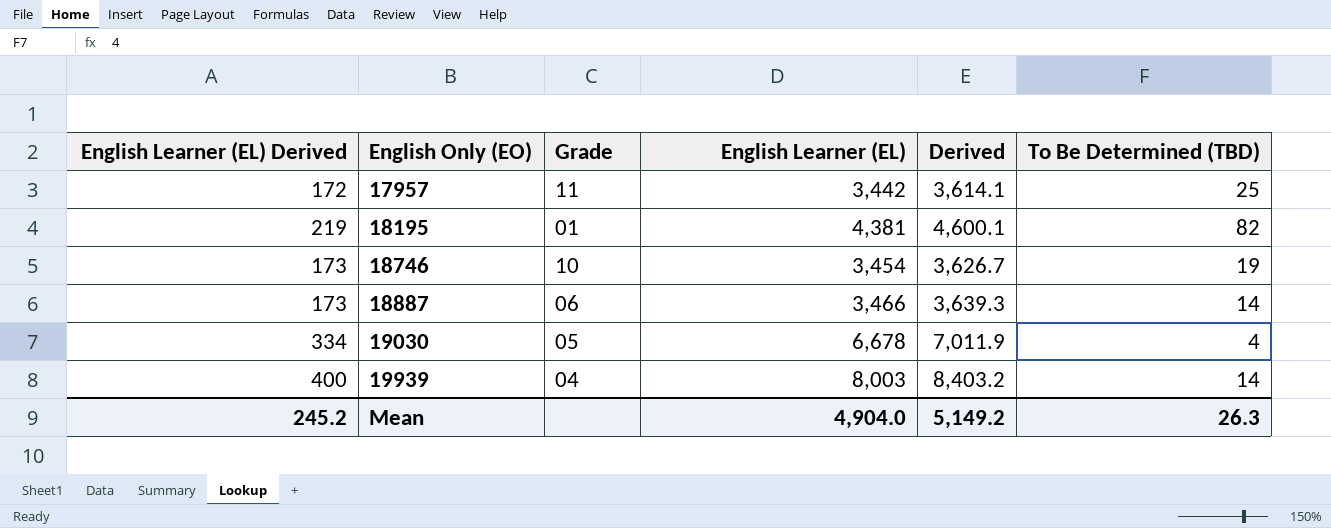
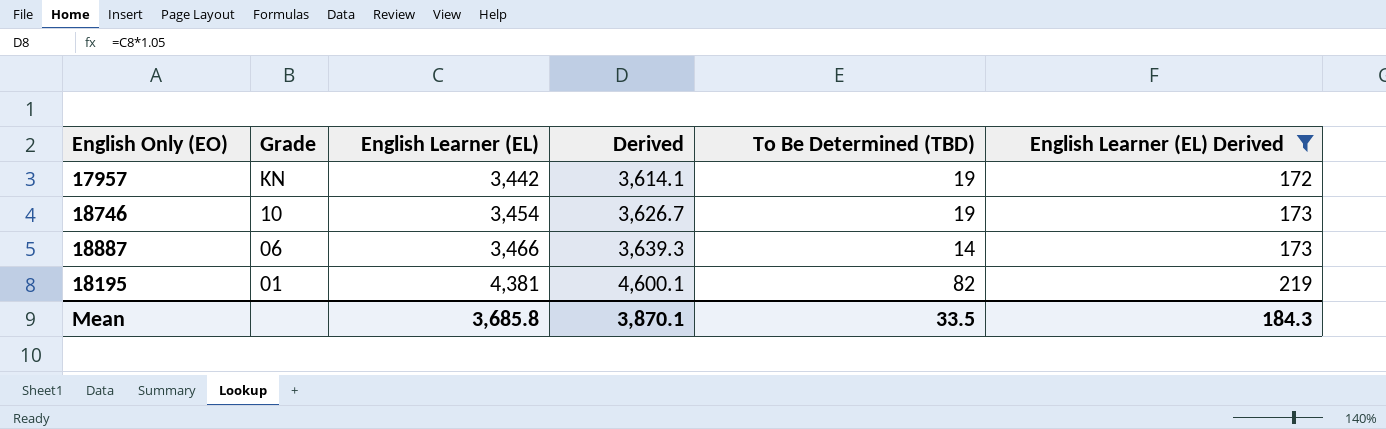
filter: none -> English Learner (EL) Derived <= 219
row order: English Only (EO) ascending -> Grade descending
column English Learner (EL) Derived | position: 1 -> 6
17957 | Grade: 11 -> KN
17957 | To Be Determined (TBD): 25 -> 19
Mean | English Learner (EL): 4,904.0 -> 3,685.8
Mean | Derived: 5,149.2 -> 3,870.1
Mean | To Be Determined (TBD): 26.3 -> 33.5
Mean | English Learner (EL) Derived: 245.2 -> 184.3

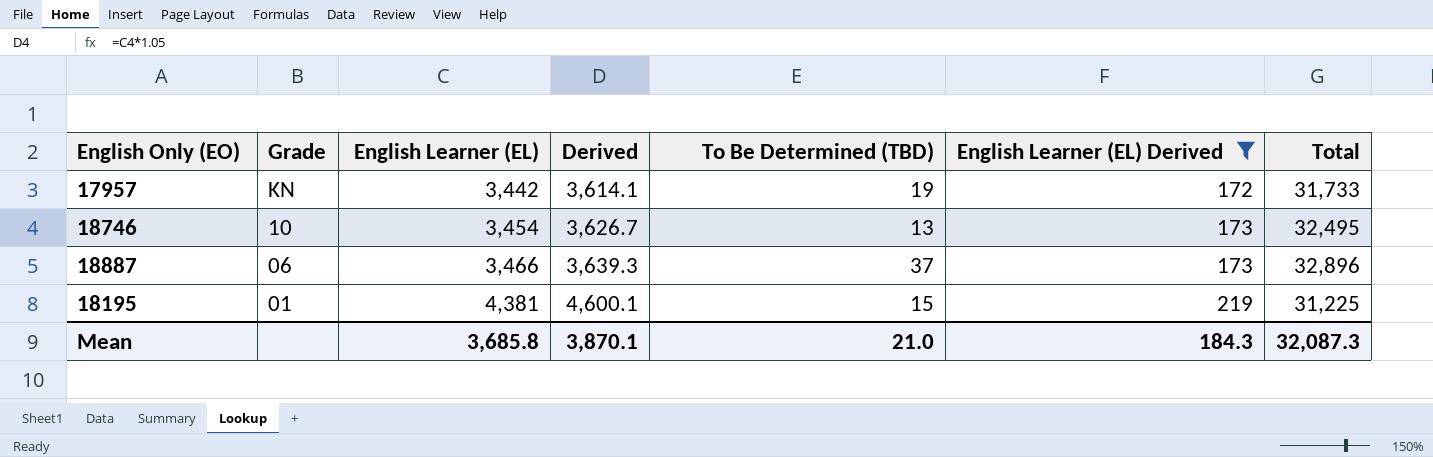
column Total | position: none -> 7
18746 | To Be Determined (TBD): 19 -> 13
18887 | To Be Determined (TBD): 14 -> 37
18195 | To Be Determined (TBD): 82 -> 15
Mean | To Be Determined (TBD): 33.5 -> 21.0

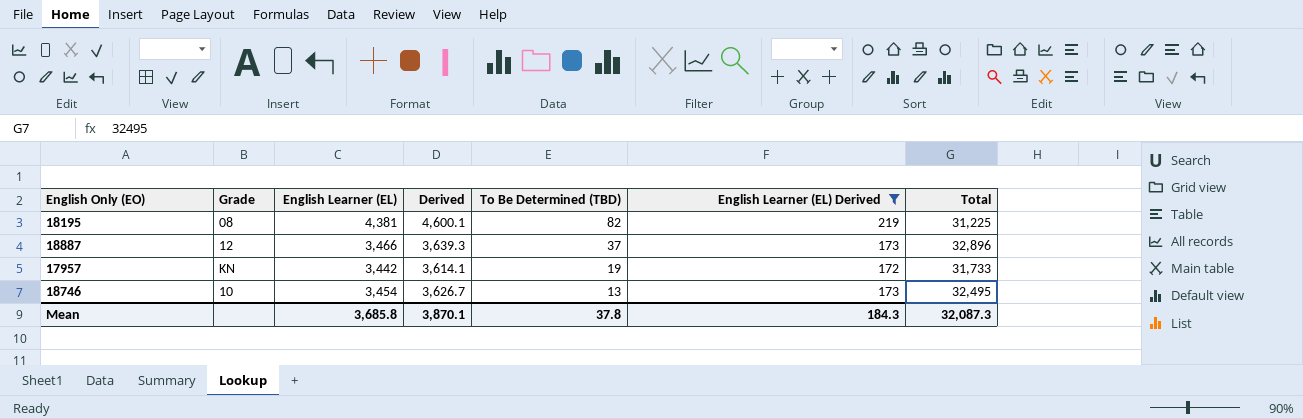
row order: Grade descending -> To Be Determined (TBD) descending
18195 | Grade: 01 -> 08
18195 | To Be Determined (TBD): 15 -> 82
18887 | Grade: 06 -> 12
Mean | To Be Determined (TBD): 21.0 -> 37.8

